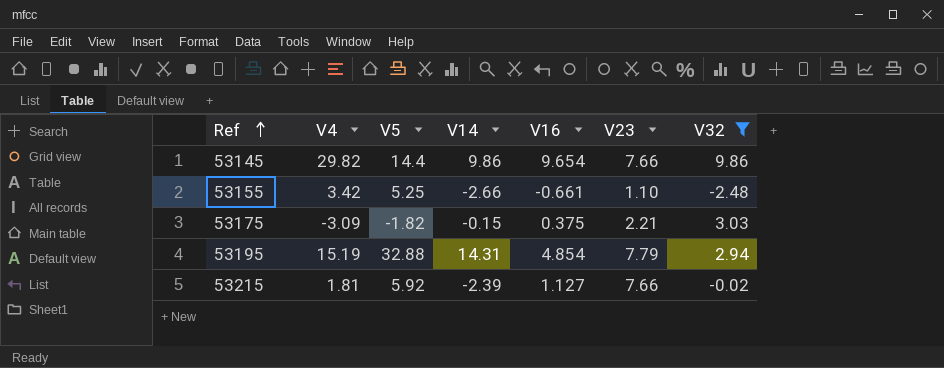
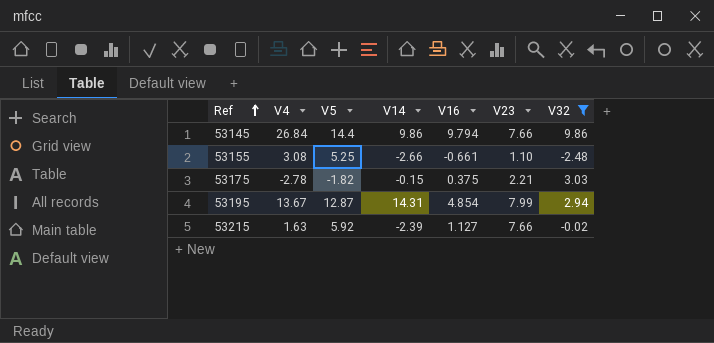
53145 | V4: 29.82 -> 26.84
53145 | V16: 9.654 -> 9.794
53155 | V4: 3.42 -> 3.08
53175 | V4: -3.09 -> -2.78
53195 | V4: 15.19 -> 13.67
53195 | V5: 32.88 -> 12.87
53195 | V23: 7.79 -> 7.99
53215 | V4: 1.81 -> 1.63

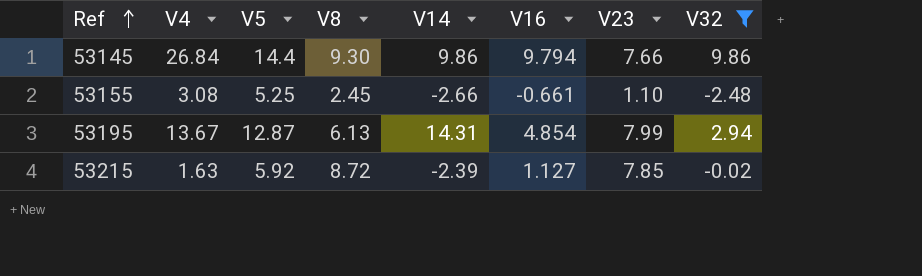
column V8 | position: none -> 4
row 53175: -2.78 | -1.82 | -0.15 | 0.375 | 2.21 | 3.03 -> none
53215 | V23: 7.66 -> 7.85

